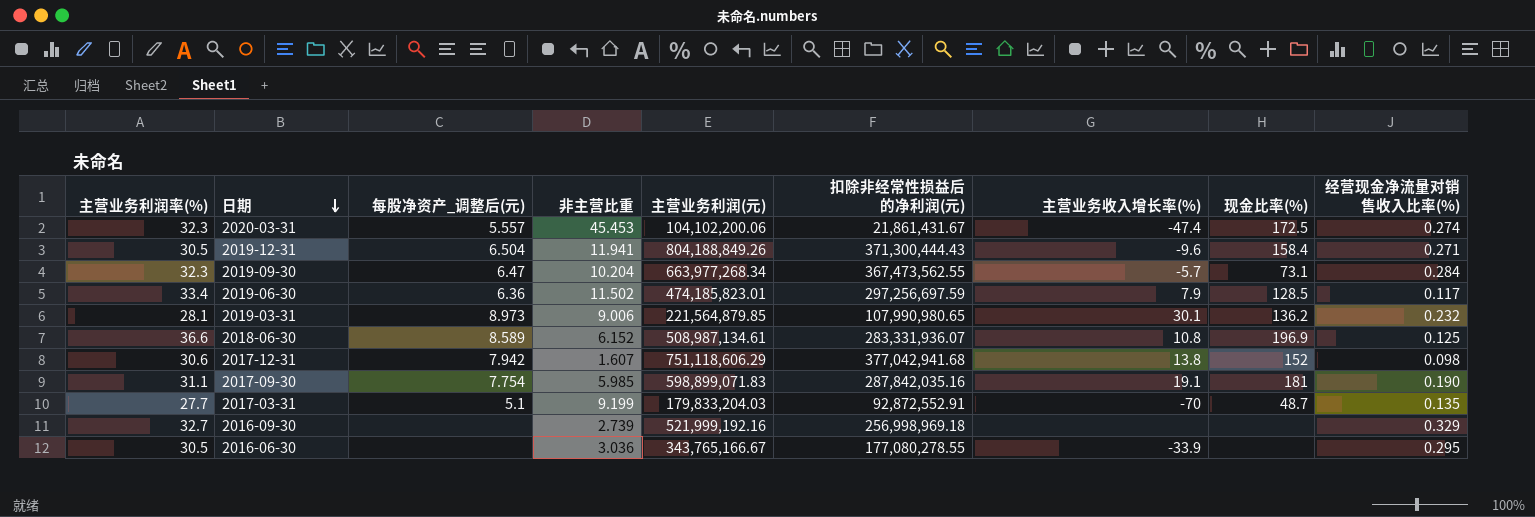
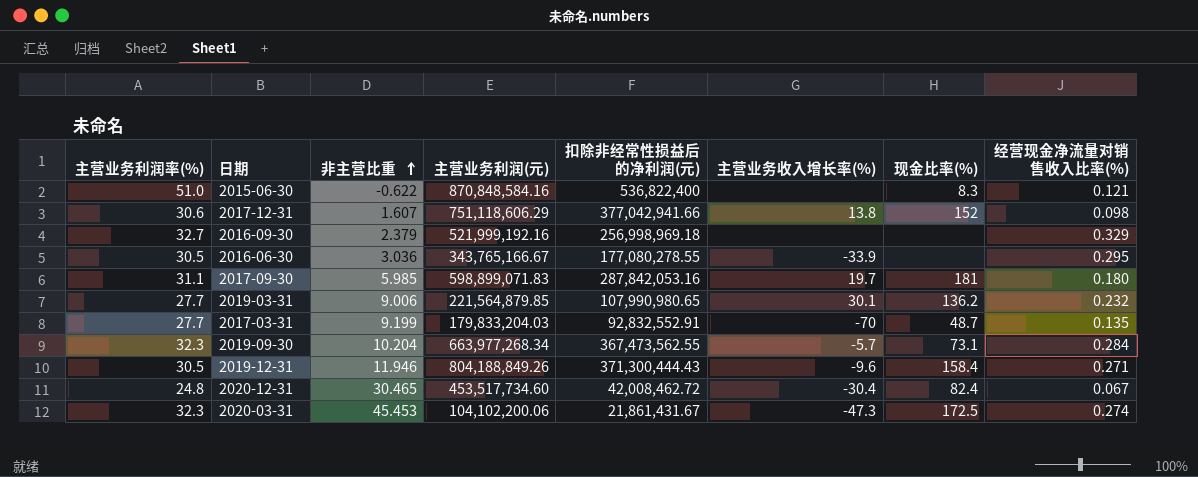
row order: 日期 descending -> 非主营比重 ascending
column 每股净资产_调整后(元) | position: 3 -> none
row 2019-06-30: 33.4 | 6.36 | 11.502 | 474,185,823.01 | 297,256,697.59 | 7.9 | 128.5 | 0.117 -> none
row 2018-06-30: 36.6 | 8.589 | 6.152 | 508,987,134.61 | 283,331,936.07 | 10.8 | 196.9 | 0.125 -> none
row 2015-06-30: none -> 51.0 | -0.622 | 870,848,584.16 | 536,822,400 | none | 8.3 | 0.121
2017-12-31 | 扣除非经常性损益后的净利润(元): 377,042,941.68 -> 377,042,941.66
2016-09-30 | 非主营比重: 2.739 -> 2.379
2017-09-30 | 扣除非经常性损益后的净利润(元): 287,842,035.16 -> 287,842,053.16
2017-09-30 | 主营业务收入增长率(%): 19.1 -> 19.7
2017-09-30 | 经营现金净流量对销售收入比率(%): 0.190 -> 0.180
2019-03-31 | 主营业务利润率(%): 28.1 -> 27.7
2017-03-31 | 扣除非经常性损益后的净利润(元): 92,872,552.91 -> 92,832,552.91
2019-12-31 | 非主营比重: 11.941 -> 11.946
row 2020-12-31: none -> 24.8 | 30.465 | 453,517,734.60 | 42,008,462.72 | -30.4 | 82.4 | 0.067
2020-03-31 | 主营业务收入增长率(%): -47.4 -> -47.3

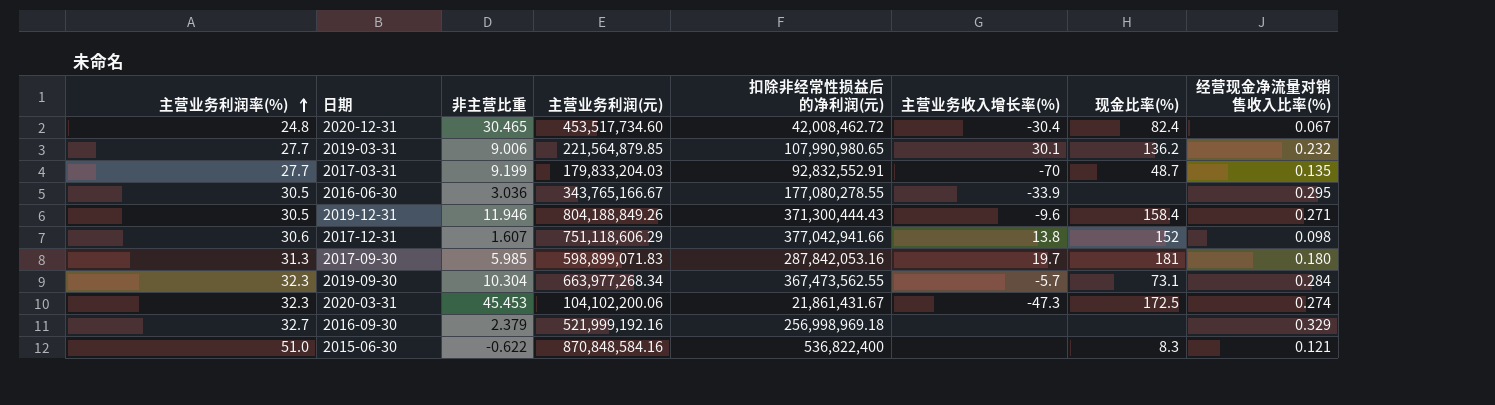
row order: 非主营比重 ascending -> 主营业务利润率(%) ascending
2017-09-30 | 主营业务利润率(%): 31.1 -> 31.3
2019-09-30 | 非主营比重: 10.204 -> 10.304

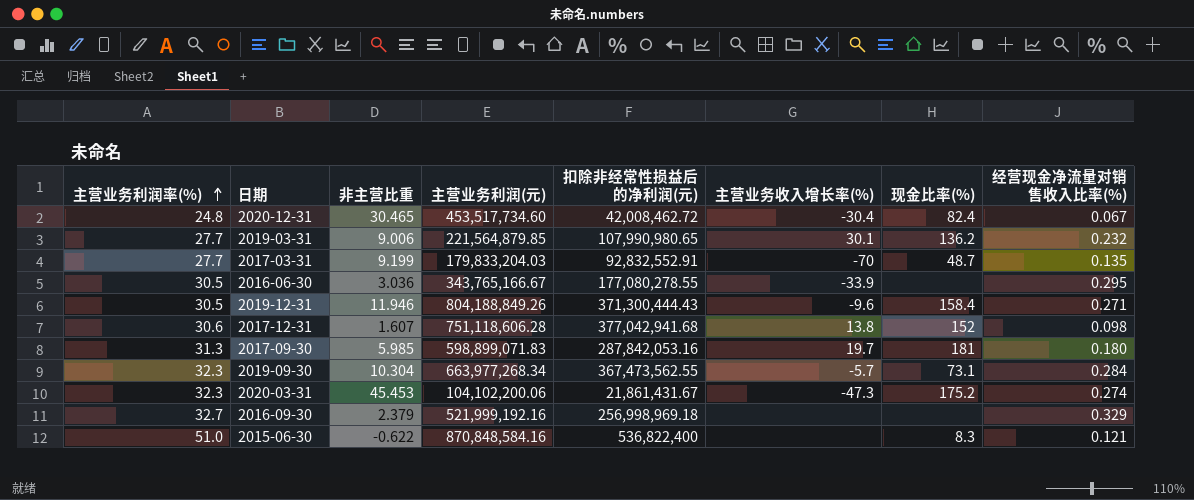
2017-12-31 | 主营业务利润(元): 751,118,606.29 -> 751,118,606.28
2017-12-31 | 扣除非经常性损益后的净利润(元): 377,042,941.66 -> 377,042,941.68
2020-03-31 | 现金比率(%): 172.5 -> 175.2

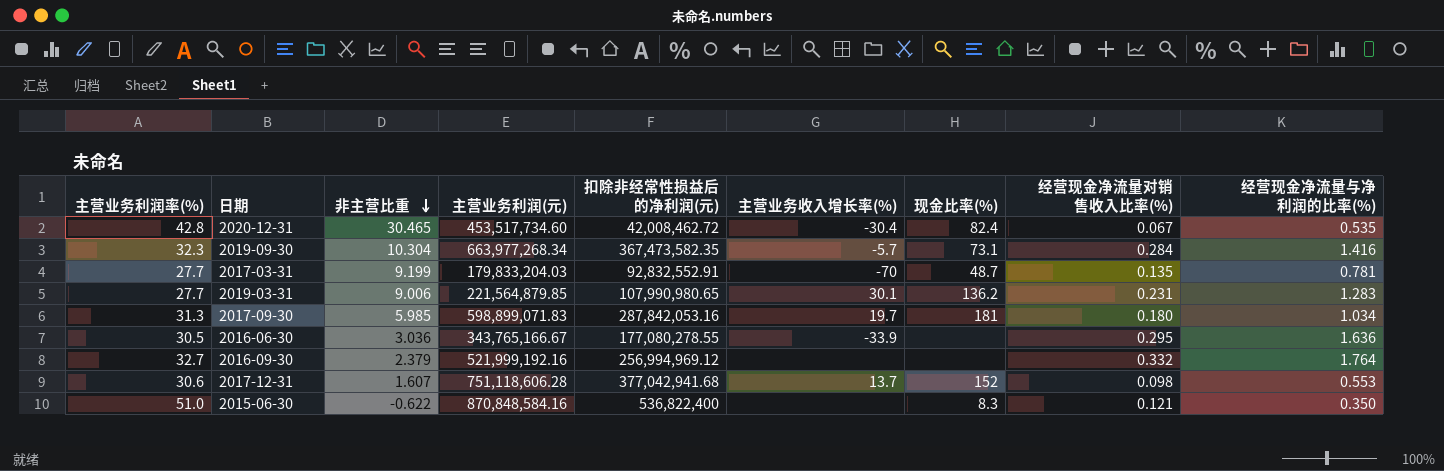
row order: 主营业务利润率(%) ascending -> 非主营比重 descending
column 经营现金净流量与净利润的比率(%) | position: none -> 9
row 2019-12-31: 30.5 | 11.946 | 804,188,849.26 | 371,300,444.43 | -9.6 | 158.4 | 0.271 -> none
row 2020-03-31: 32.3 | 45.453 | 104,102,200.06 | 21,861,431.67 | -47.3 | 175.2 | 0.274 -> none
2020-12-31 | 主营业务利润率(%): 24.8 -> 42.8
2019-09-30 | 扣除非经常性损益后的净利润(元): 367,473,562.55 -> 367,473,582.35
2019-03-31 | 经营现金净流量对销售收入比率(%): 0.232 -> 0.231
2016-09-30 | 扣除非经常性损益后的净利润(元): 256,998,969.18 -> 256,994,969.12
2016-09-30 | 经营现金净流量对销售收入比率(%): 0.329 -> 0.332
2017-12-31 | 主营业务收入增长率(%): 13.8 -> 13.7

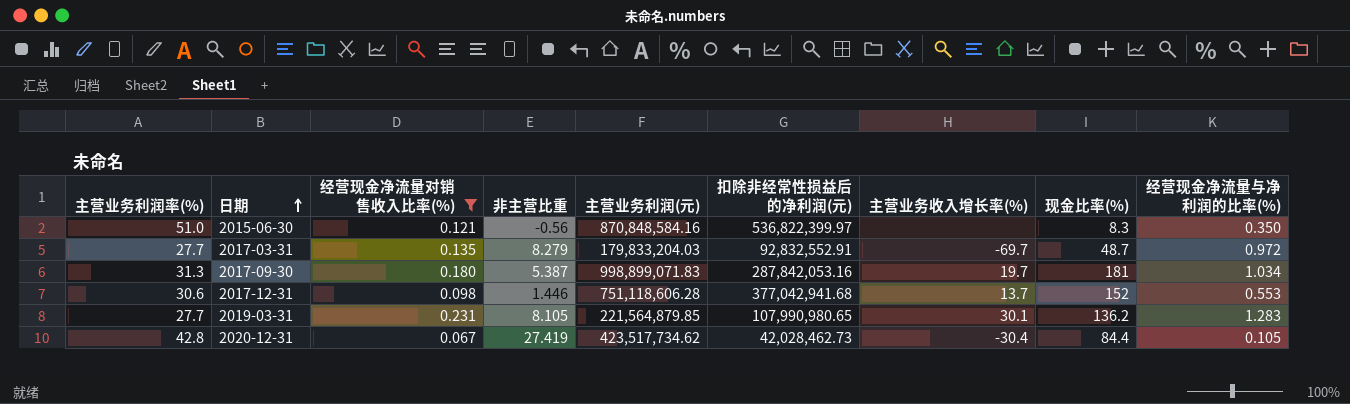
filter: none -> 经营现金净流量对销售收入比率(%) <= 0.231
row order: 非主营比重 descending -> 日期 ascending
column 经营现金净流量对销售收入比率(%) | position: 8 -> 3
2015-06-30 | 非主营比重: -0.622 -> -0.56
2015-06-30 | 扣除非经常性损益后的净利润(元): 536,822,400 -> 536,822,399.97
2017-03-31 | 非主营比重: 9.199 -> 8.279
2017-03-31 | 主营业务收入增长率(%): -70 -> -69.7
2017-03-31 | 经营现金净流量与净利润的比率(%): 0.781 -> 0.972
2017-09-30 | 非主营比重: 5.985 -> 5.387
2017-09-30 | 主营业务利润(元): 598,899,071.83 -> 998,899,071.83
2017-12-31 | 非主营比重: 1.607 -> 1.446
2019-03-31 | 非主营比重: 9.006 -> 8.105
2020-12-31 | 非主营比重: 30.465 -> 27.419
2020-12-31 | 主营业务利润(元): 453,517,734.60 -> 423,517,734.62
2020-12-31 | 扣除非经常性损益后的净利润(元): 42,008,462.72 -> 42,028,462.73
2020-12-31 | 现金比率(%): 82.4 -> 84.4
2020-12-31 | 经营现金净流量与净利润的比率(%): 0.535 -> 0.105

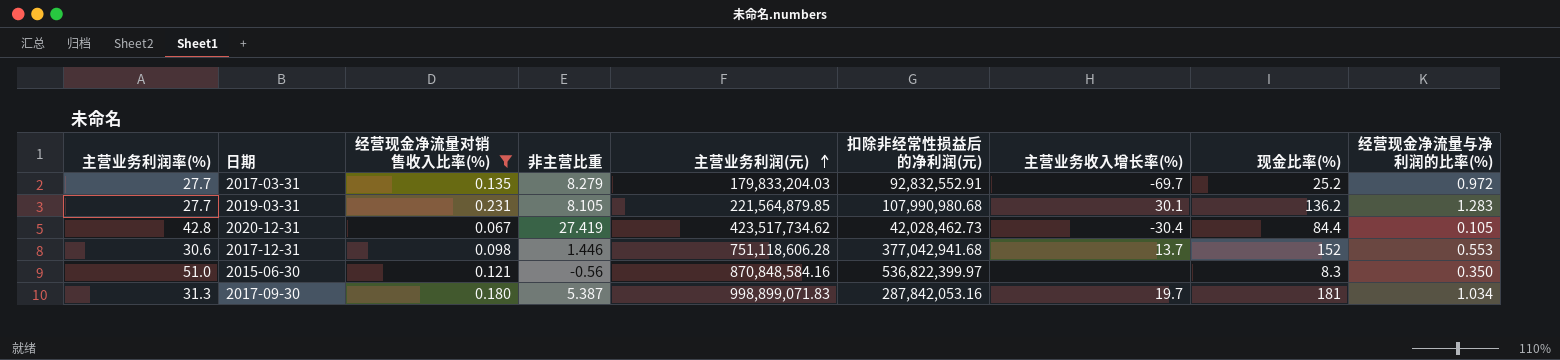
row order: 日期 ascending -> 主营业务利润(元) ascending
2017-03-31 | 现金比率(%): 48.7 -> 25.2
2019-03-31 | 扣除非经常性损益后的净利润(元): 107,990,980.65 -> 107,990,980.68

